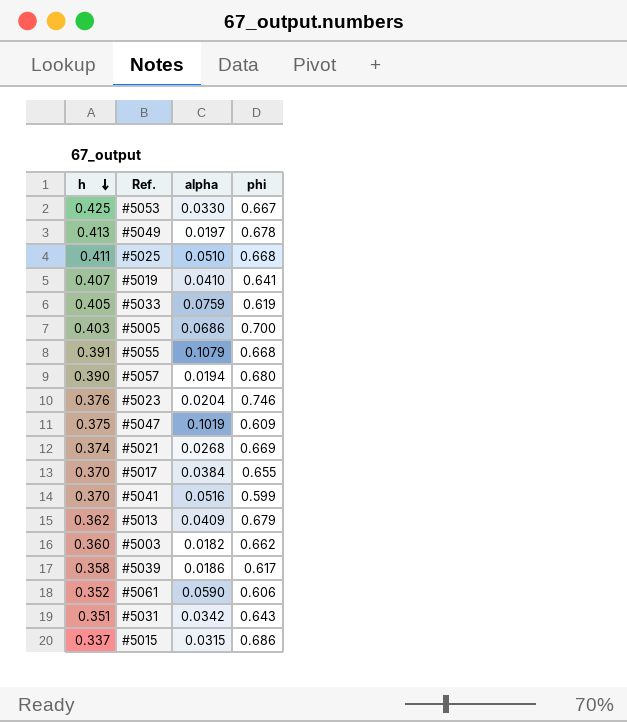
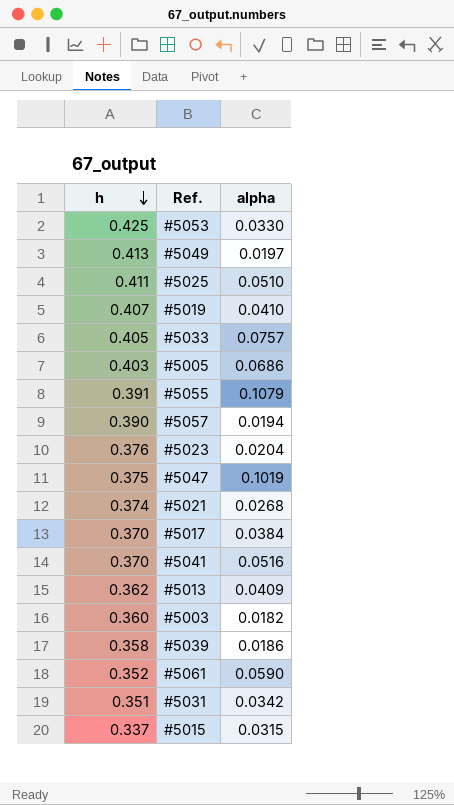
column phi | position: 4 -> none
#5033 | alpha: 0.0759 -> 0.0757

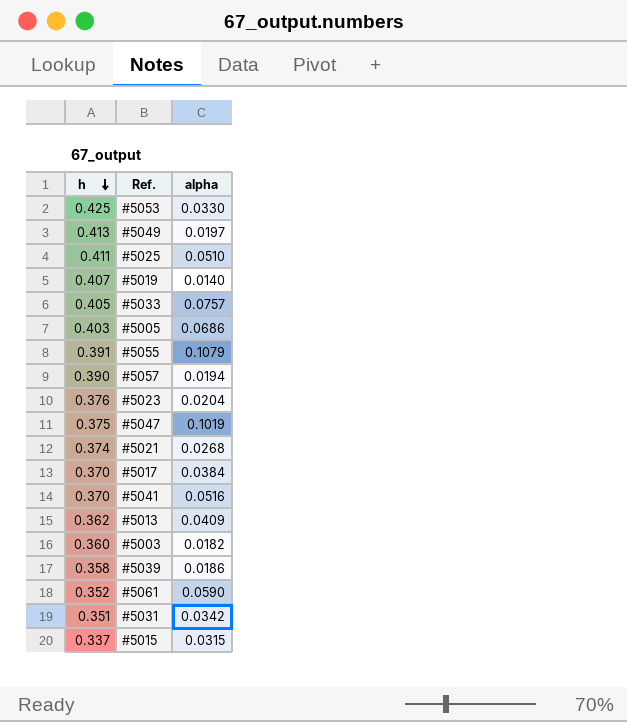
#5019 | alpha: 0.0410 -> 0.0140

